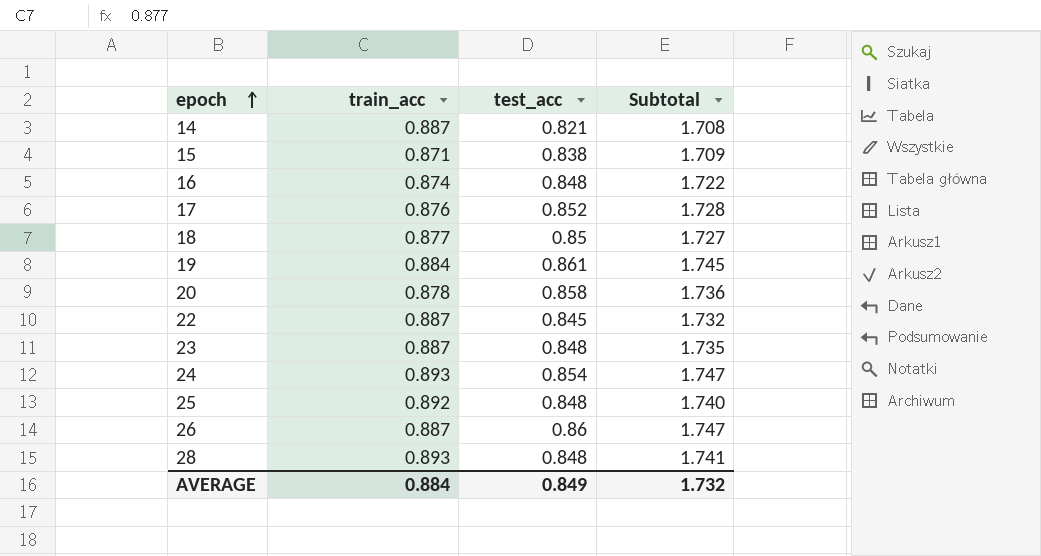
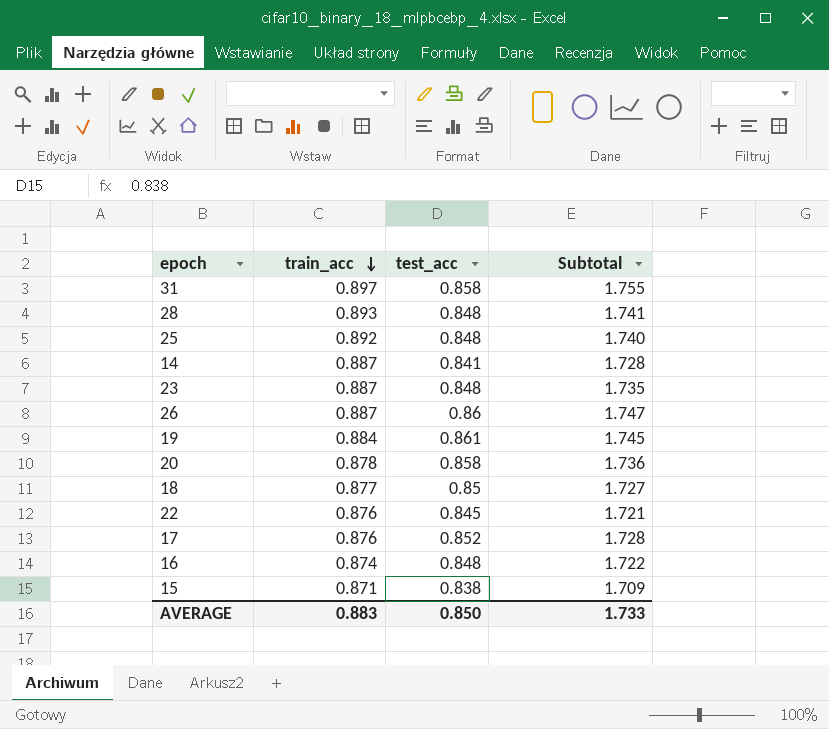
row order: epoch ascending -> train_acc descending
row 24: 0.893 | 0.854 | 1.747 -> none
row 31: none -> 0.897 | 0.858 | 1.755
14 | test_acc: 0.821 -> 0.841
14 | Subtotal: 1.708 -> 1.728
22 | train_acc: 0.887 -> 0.876
22 | Subtotal: 1.732 -> 1.721
AVERAGE | train_acc: 0.884 -> 0.883
AVERAGE | test_acc: 0.849 -> 0.850
AVERAGE | Subtotal: 1.732 -> 1.733

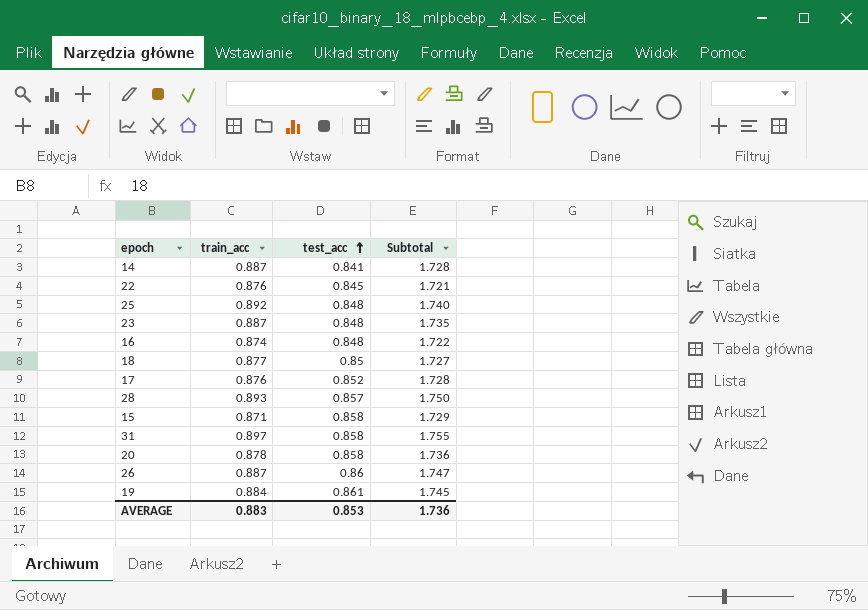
row order: train_acc descending -> test_acc ascending
28 | test_acc: 0.848 -> 0.857
28 | Subtotal: 1.741 -> 1.750
15 | test_acc: 0.838 -> 0.858
15 | Subtotal: 1.709 -> 1.729
AVERAGE | test_acc: 0.850 -> 0.853
AVERAGE | Subtotal: 1.733 -> 1.736

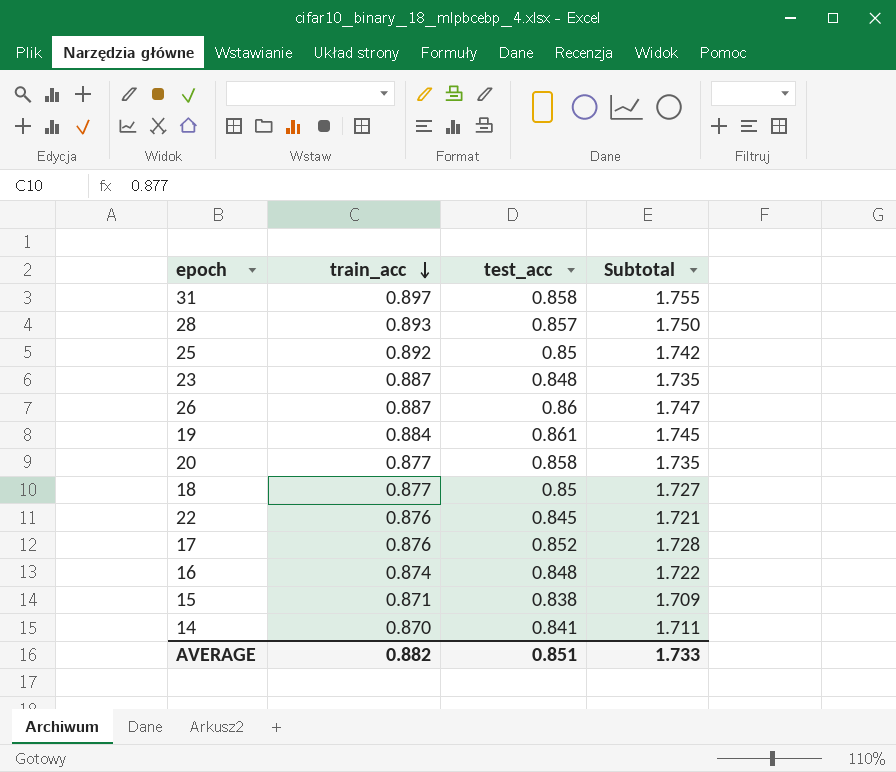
row order: test_acc ascending -> train_acc descending
25 | test_acc: 0.848 -> 0.85
25 | Subtotal: 1.740 -> 1.742
20 | train_acc: 0.878 -> 0.877
20 | Subtotal: 1.736 -> 1.735
15 | test_acc: 0.858 -> 0.838
15 | Subtotal: 1.729 -> 1.709
14 | train_acc: 0.887 -> 0.870
14 | Subtotal: 1.728 -> 1.711
AVERAGE | train_acc: 0.883 -> 0.882
AVERAGE | test_acc: 0.853 -> 0.851
AVERAGE | Subtotal: 1.736 -> 1.733

